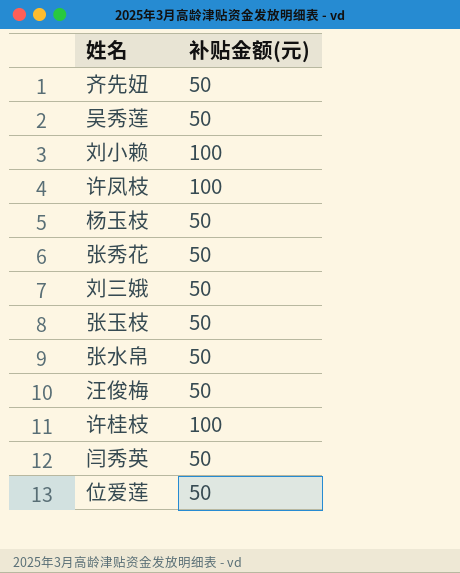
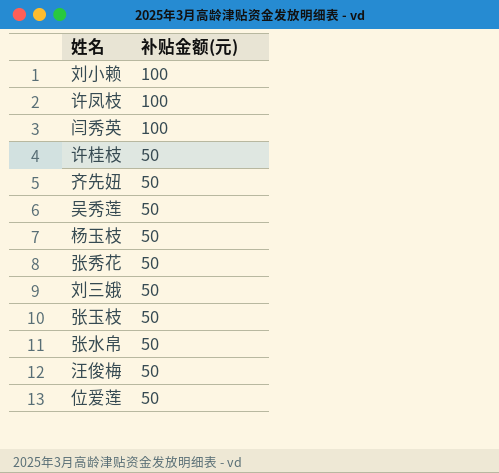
row order: none -> 补贴金额(元) descending
闫秀英 | 补贴金额(元): 50 -> 100
许桂枝 | 补贴金额(元): 100 -> 50

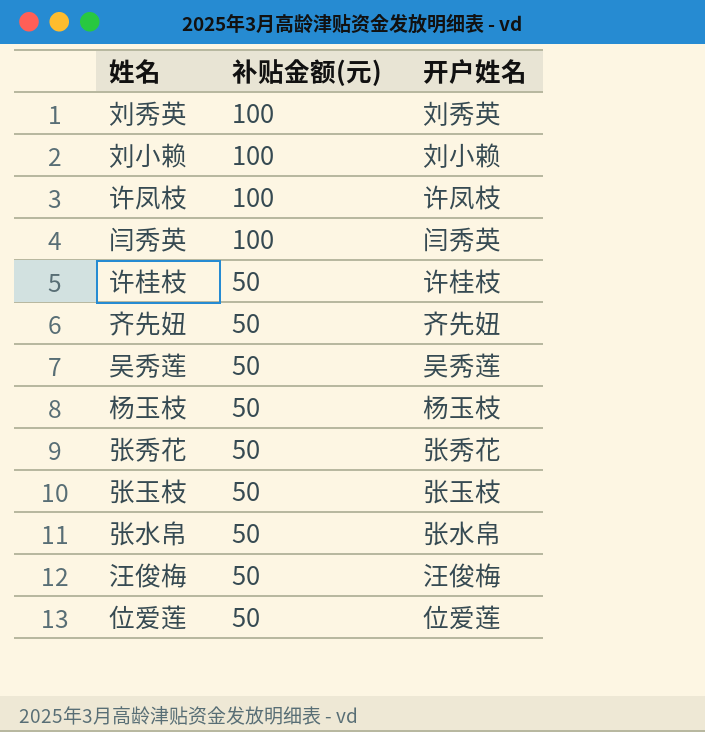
column 开户姓名 | position: none -> 3
row 刘三娥: 50 -> none
row 刘秀英: none -> 100 | 刘秀英

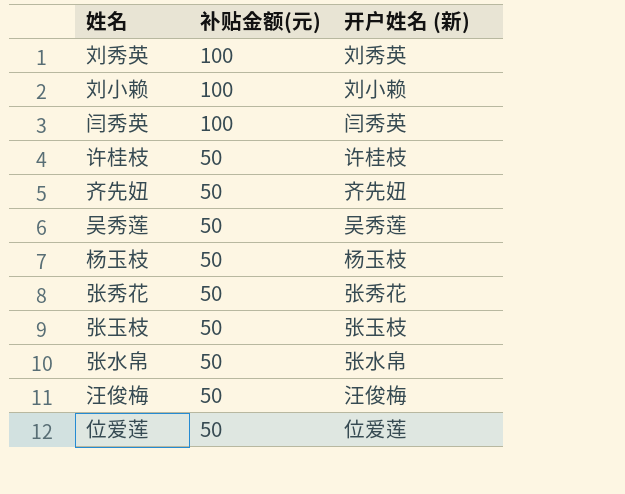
column name: 开户姓名 -> 开户姓名 (新)
row 许凤枝: 100 | 许凤枝 -> none

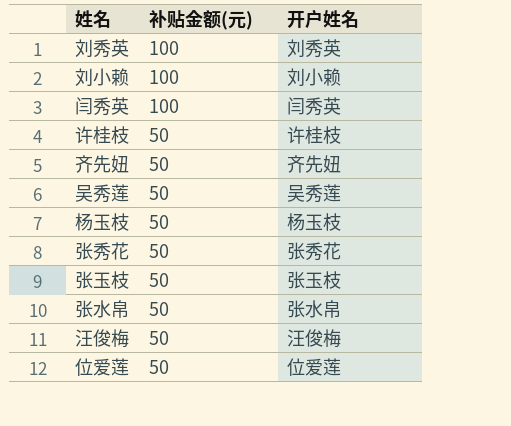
column name: 开户姓名 (新) -> 开户姓名

